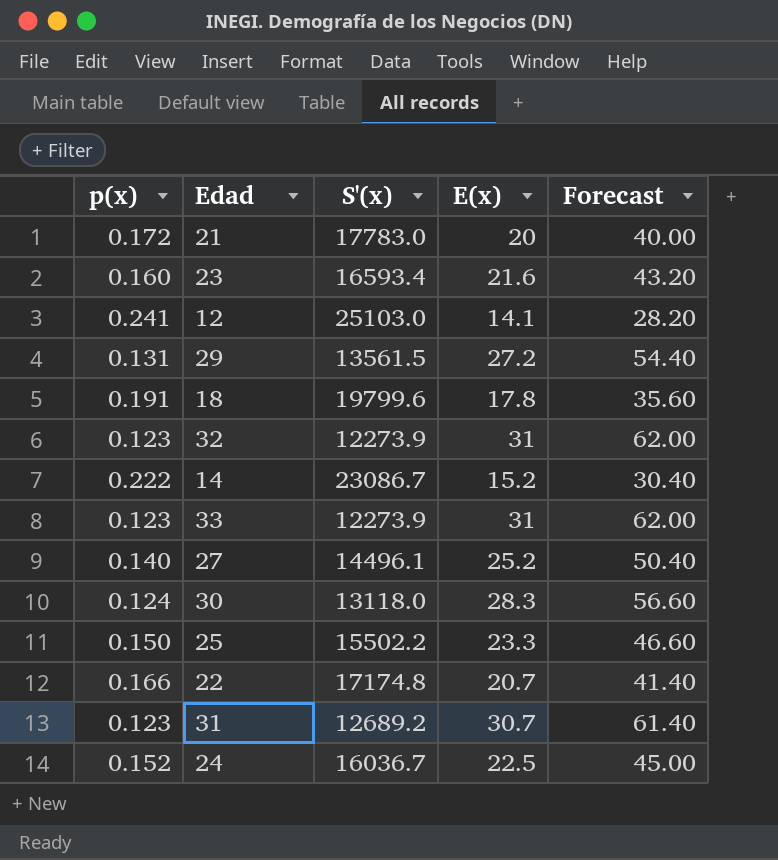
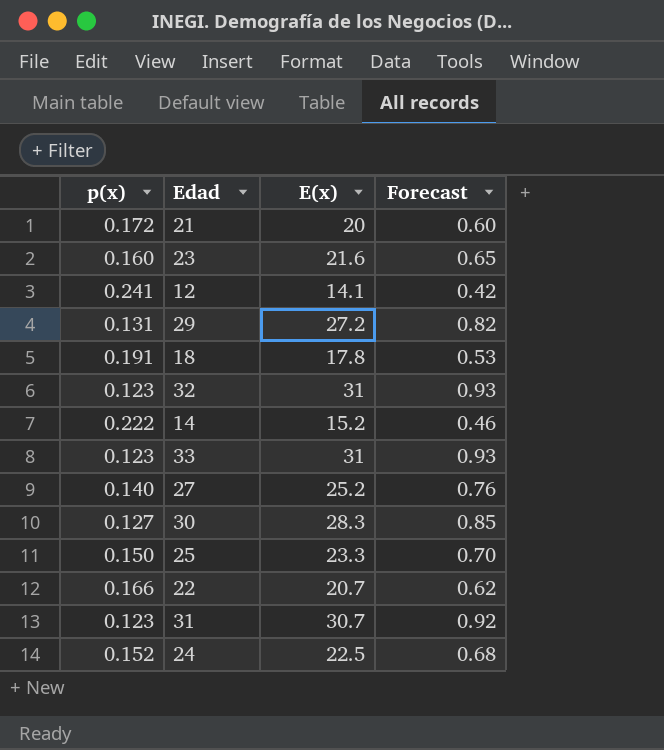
column S'(x) | position: 3 -> none
column Forecast | formula: [E(x)] * 2 -> [E(x)] * 0.03
30 | p(x): 0.124 -> 0.127

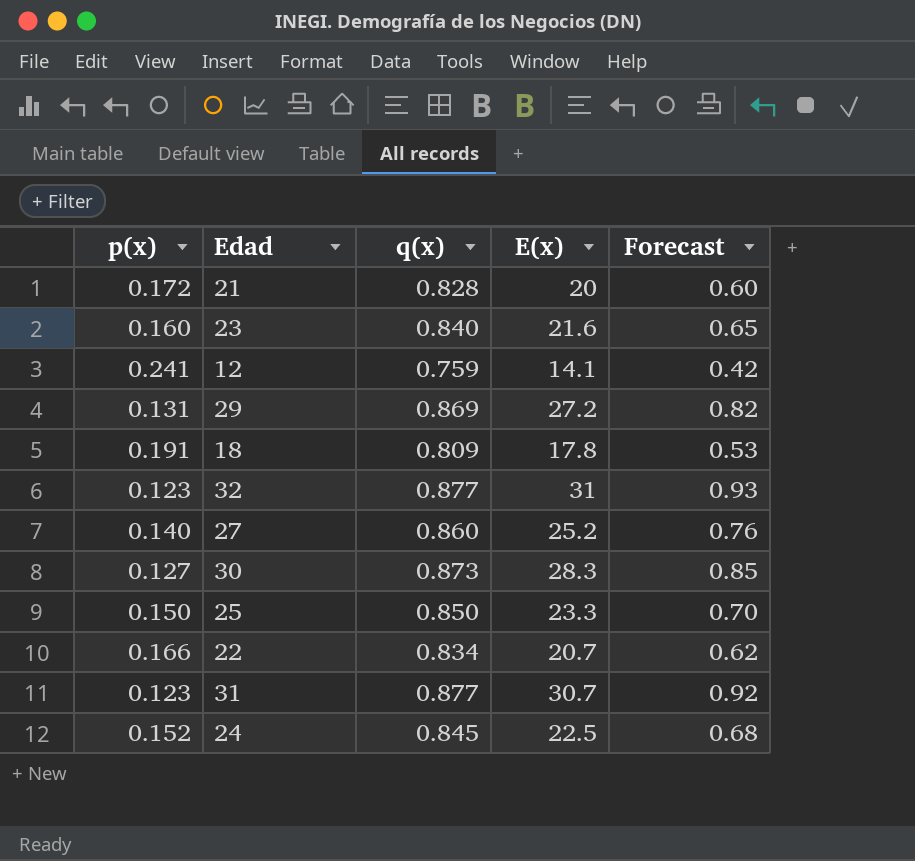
column q(x) | position: none -> 3
row 14: 0.222 | 15.2 | 0.46 -> none
row 33: 0.123 | 31 | 0.93 -> none

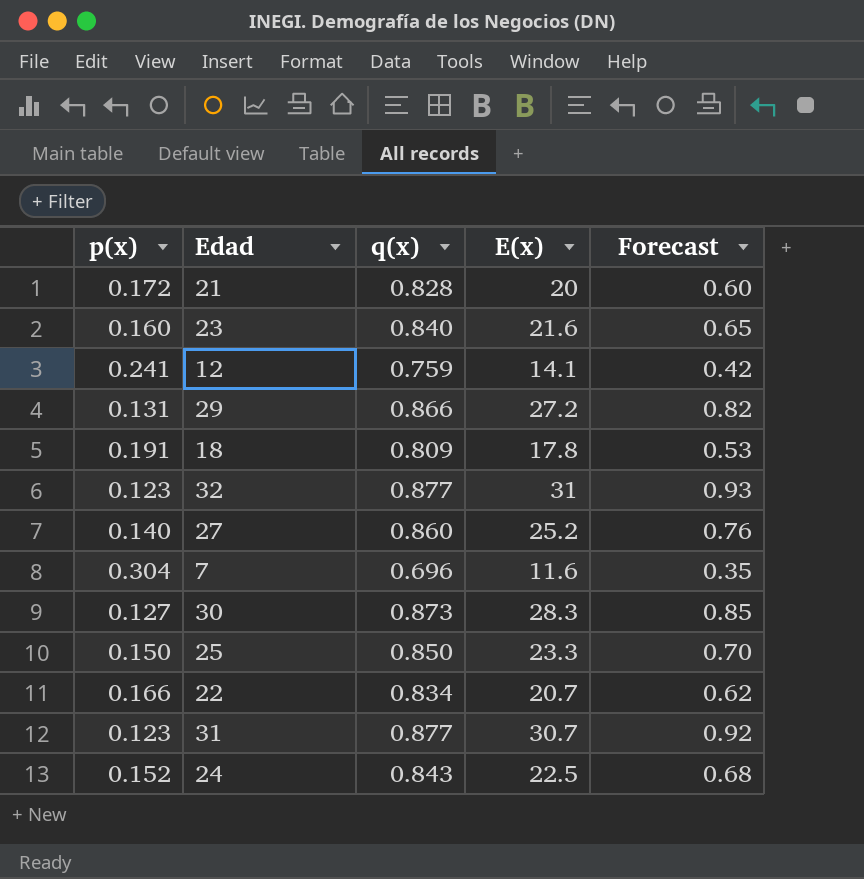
29 | q(x): 0.869 -> 0.866
row 7: none -> 0.304 | 0.696 | 11.6 | 0.35
24 | q(x): 0.845 -> 0.843

